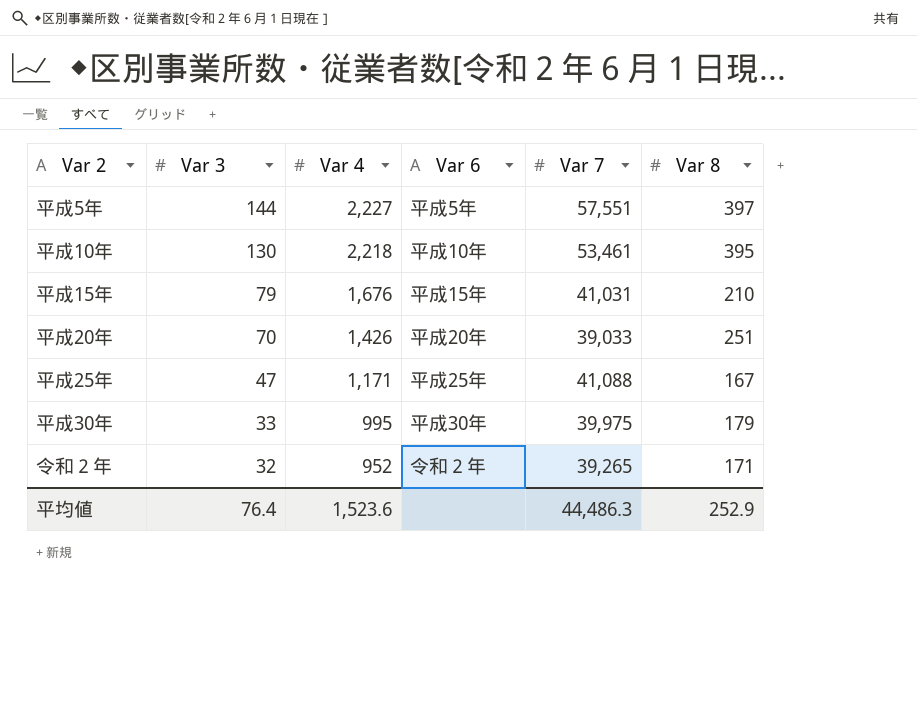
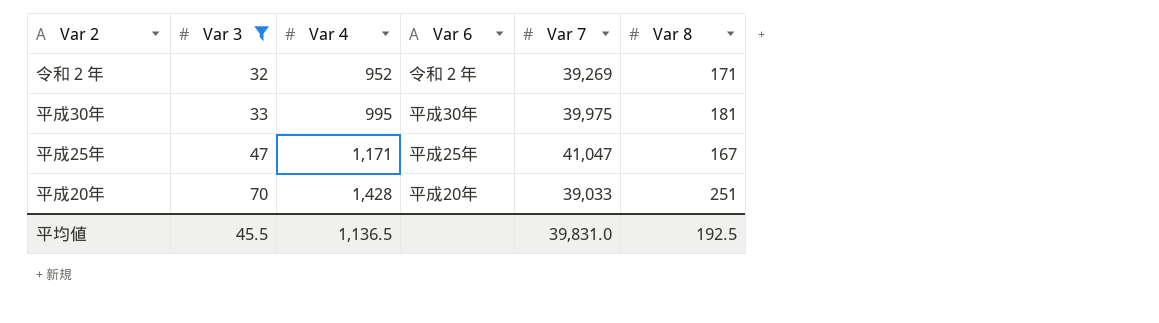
filter: none -> Var 3 <= 70
row order: Var 3 descending -> Var 3 ascending
令和２年 | Var 7: 39,265 -> 39,269
平成30年 | Var 8: 179 -> 181
平成25年 | Var 7: 41,088 -> 41,047
平成20年 | Var 4: 1,426 -> 1,428
平均値 | Var 3: 76.4 -> 45.5
平均値 | Var 4: 1,523.6 -> 1,136.5
平均値 | Var 7: 44,486.3 -> 39,831.0
平均値 | Var 8: 252.9 -> 192.5

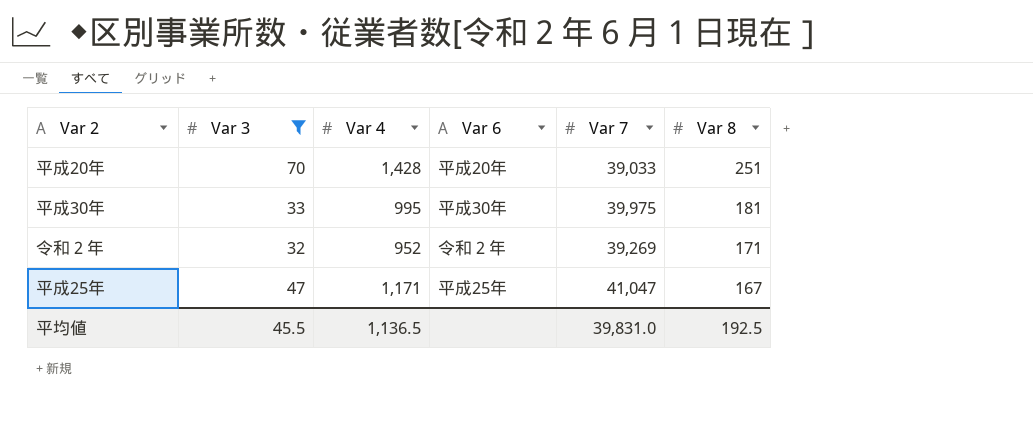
row order: Var 3 ascending -> Var 8 descending

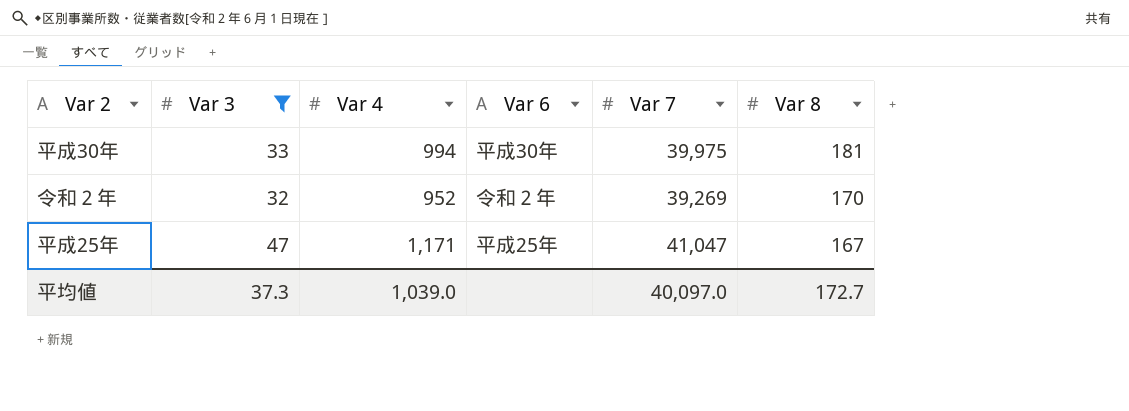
row 平成20年: 70 | 1,428 | 平成20年 | 39,033 | 251 -> none
平成30年 | Var 4: 995 -> 994
令和２年 | Var 8: 171 -> 170
平均値 | Var 3: 45.5 -> 37.3
平均値 | Var 4: 1,136.5 -> 1,039.0
平均値 | Var 7: 39,831.0 -> 40,097.0
平均値 | Var 8: 192.5 -> 172.7

